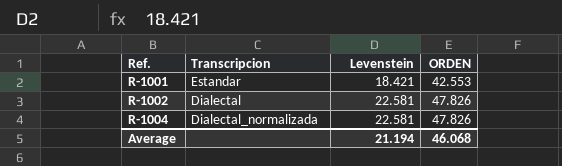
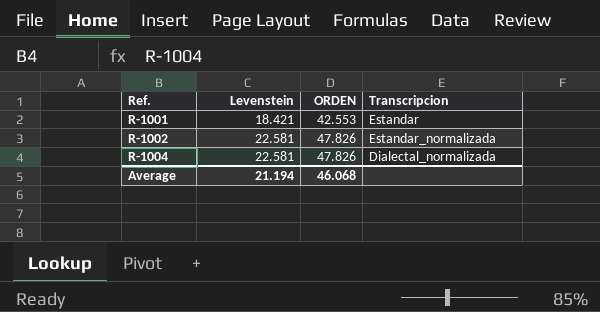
column Transcripcion | position: 2 -> 4
R-1002 | Transcripcion: Dialectal -> Estandar_normalizada

